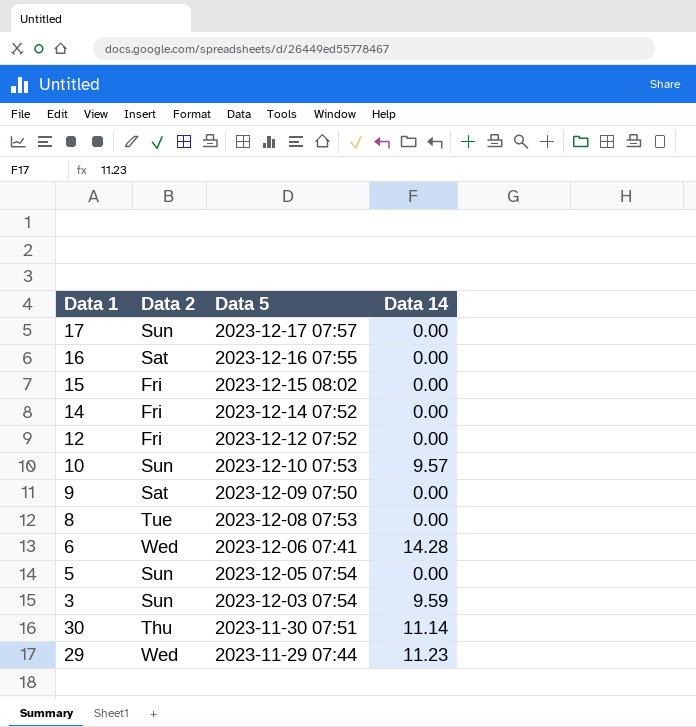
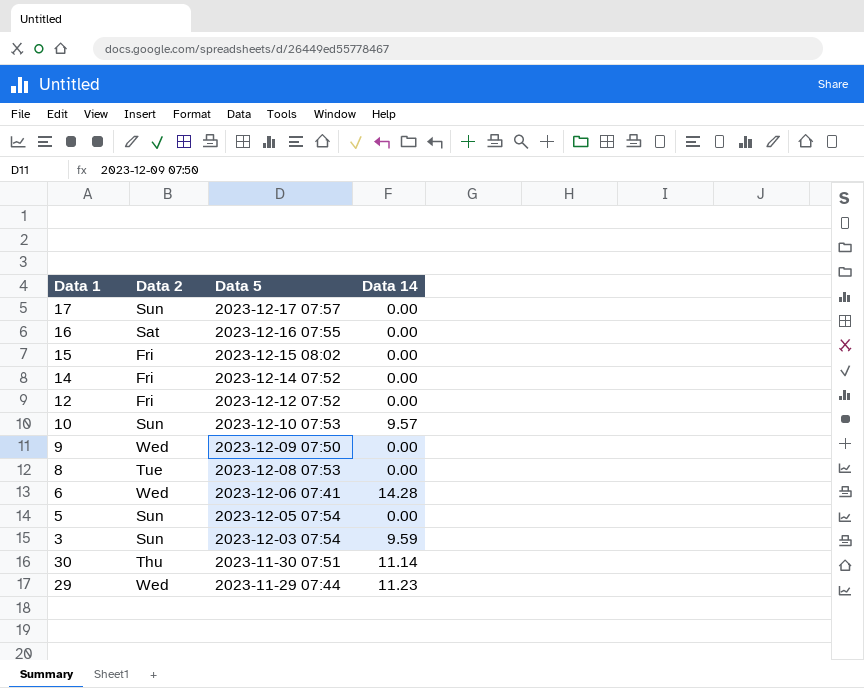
9 | Data 2: Sat -> Wed

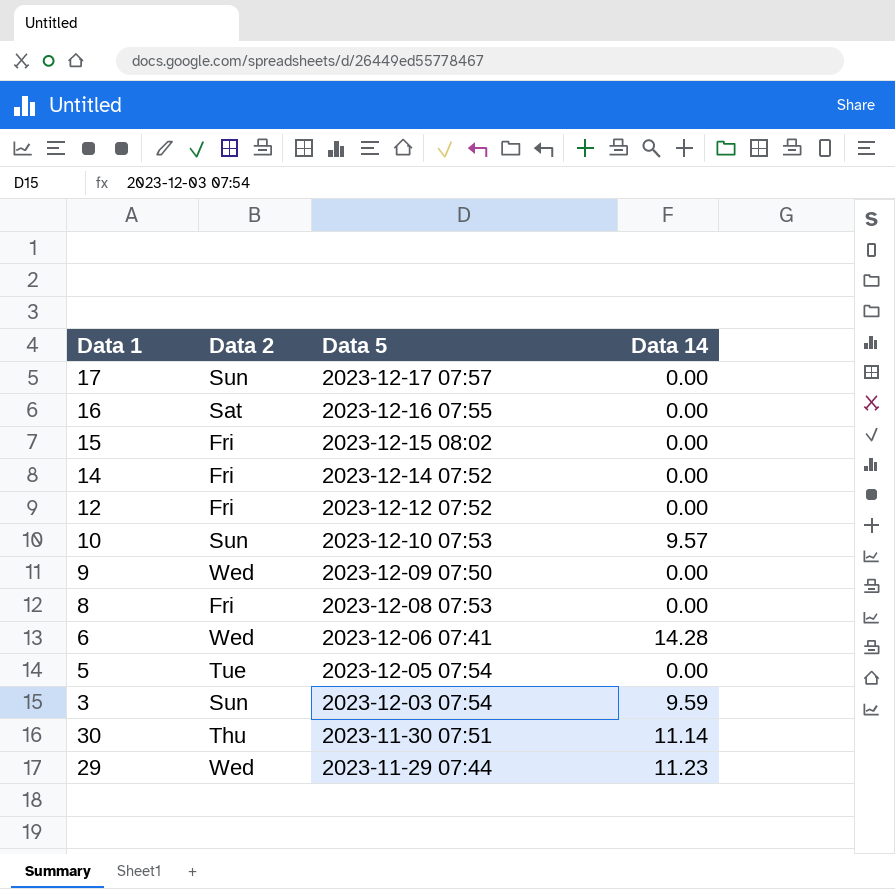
8 | Data 2: Tue -> Fri
5 | Data 2: Sun -> Tue

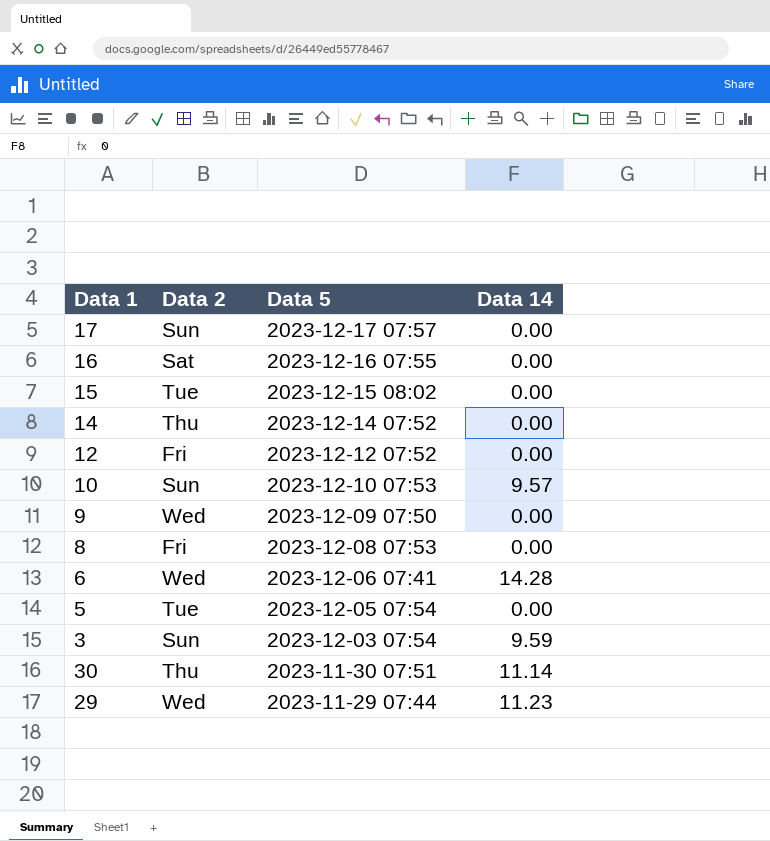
15 | Data 2: Fri -> Tue
14 | Data 2: Fri -> Thu

